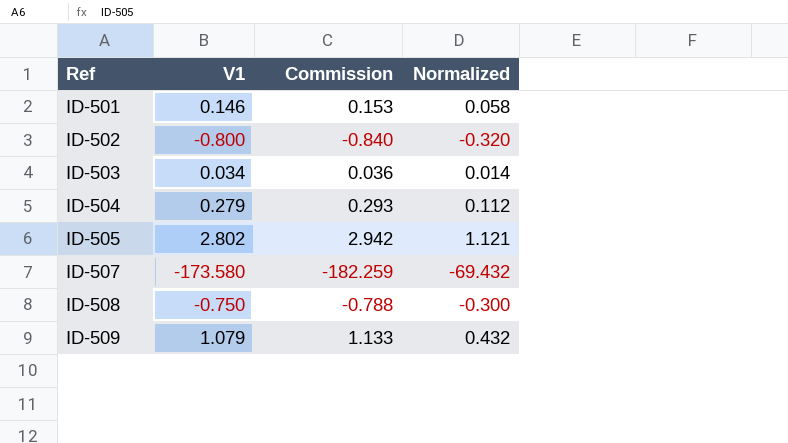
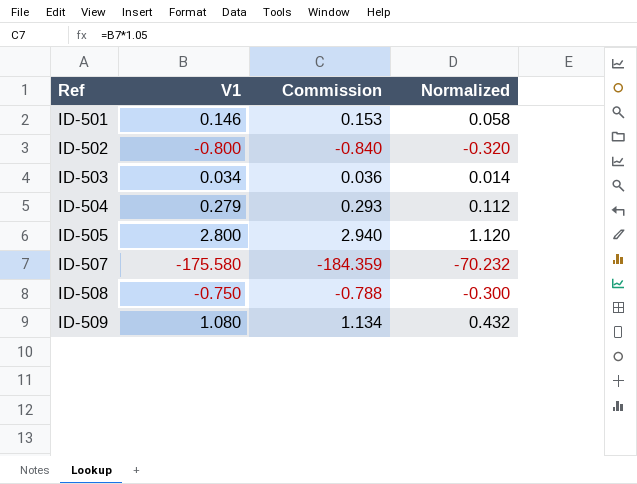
ID-505 | V1: 2.802 -> 2.800
ID-505 | Commission: 2.942 -> 2.940
ID-505 | Normalized: 1.121 -> 1.120
ID-507 | V1: -173.580 -> -175.580
ID-507 | Commission: -182.259 -> -184.359
ID-507 | Normalized: -69.432 -> -70.232
ID-509 | V1: 1.079 -> 1.080
ID-509 | Commission: 1.133 -> 1.134

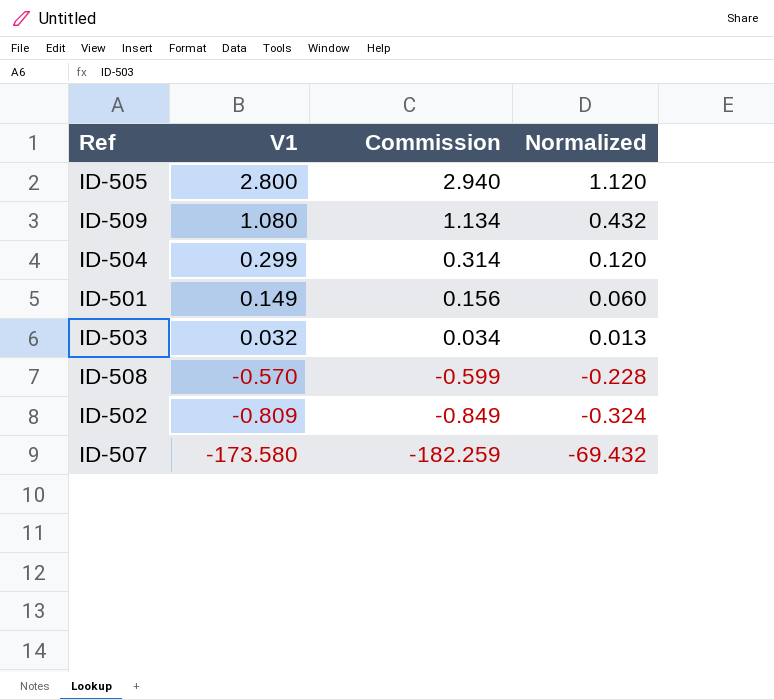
row order: Ref ascending -> V1 descending
ID-504 | V1: 0.279 -> 0.299
ID-504 | Commission: 0.293 -> 0.314
ID-504 | Normalized: 0.112 -> 0.120
ID-501 | V1: 0.146 -> 0.149
ID-501 | Commission: 0.153 -> 0.156
ID-501 | Normalized: 0.058 -> 0.060
ID-503 | V1: 0.034 -> 0.032
ID-503 | Commission: 0.036 -> 0.034
ID-503 | Normalized: 0.014 -> 0.013
ID-508 | V1: -0.750 -> -0.570
ID-508 | Commission: -0.788 -> -0.599
ID-508 | Normalized: -0.300 -> -0.228
ID-502 | V1: -0.800 -> -0.809
ID-502 | Commission: -0.840 -> -0.849
ID-502 | Normalized: -0.320 -> -0.324
ID-507 | V1: -175.580 -> -173.580
ID-507 | Commission: -184.359 -> -182.259
ID-507 | Normalized: -70.232 -> -69.432

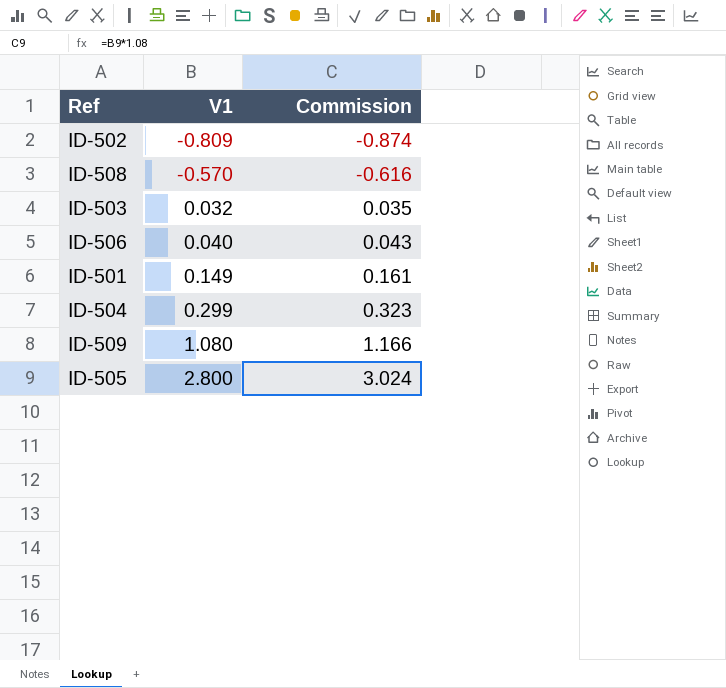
row order: V1 descending -> V1 ascending
column Normalized | formula: [V1] * 0.4 -> none
column Commission | formula: [V1] * 1.05 -> [V1] * 1.08
row ID-507: -173.580 | -182.259 | -69.432 -> none
row ID-506: none -> 0.040 | 0.043

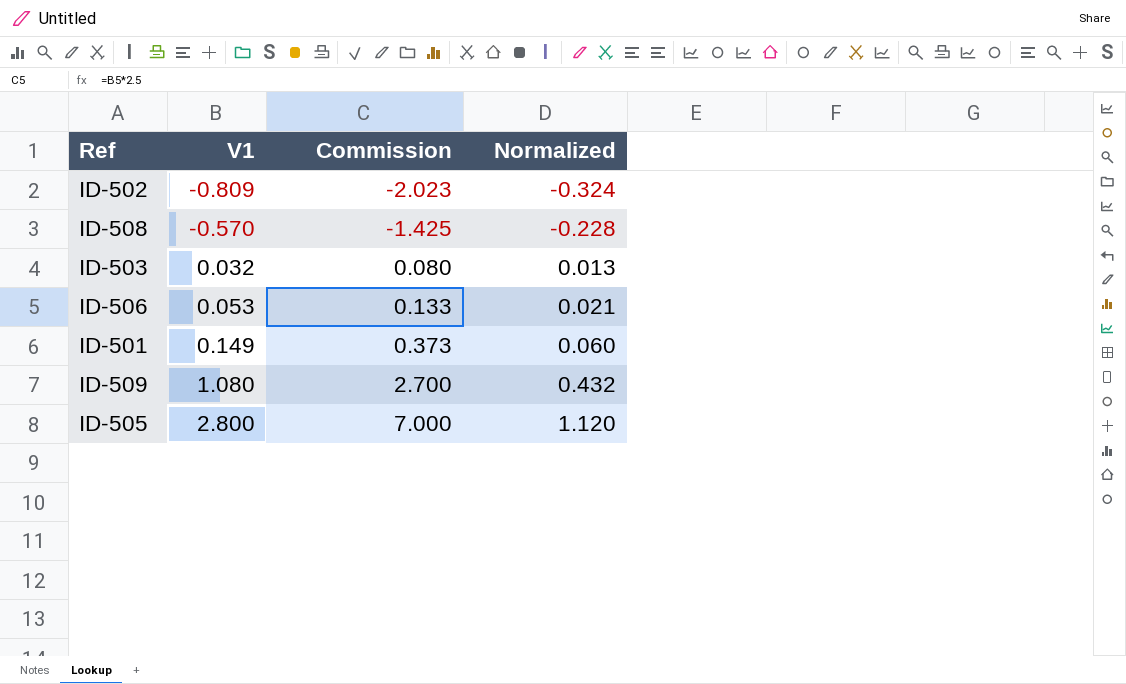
column Commission | formula: [V1] * 1.08 -> [V1] * 2.5
column Normalized | formula: none -> [V1] * 0.4
row ID-504: 0.299 | 0.323 -> none
ID-506 | V1: 0.040 -> 0.053

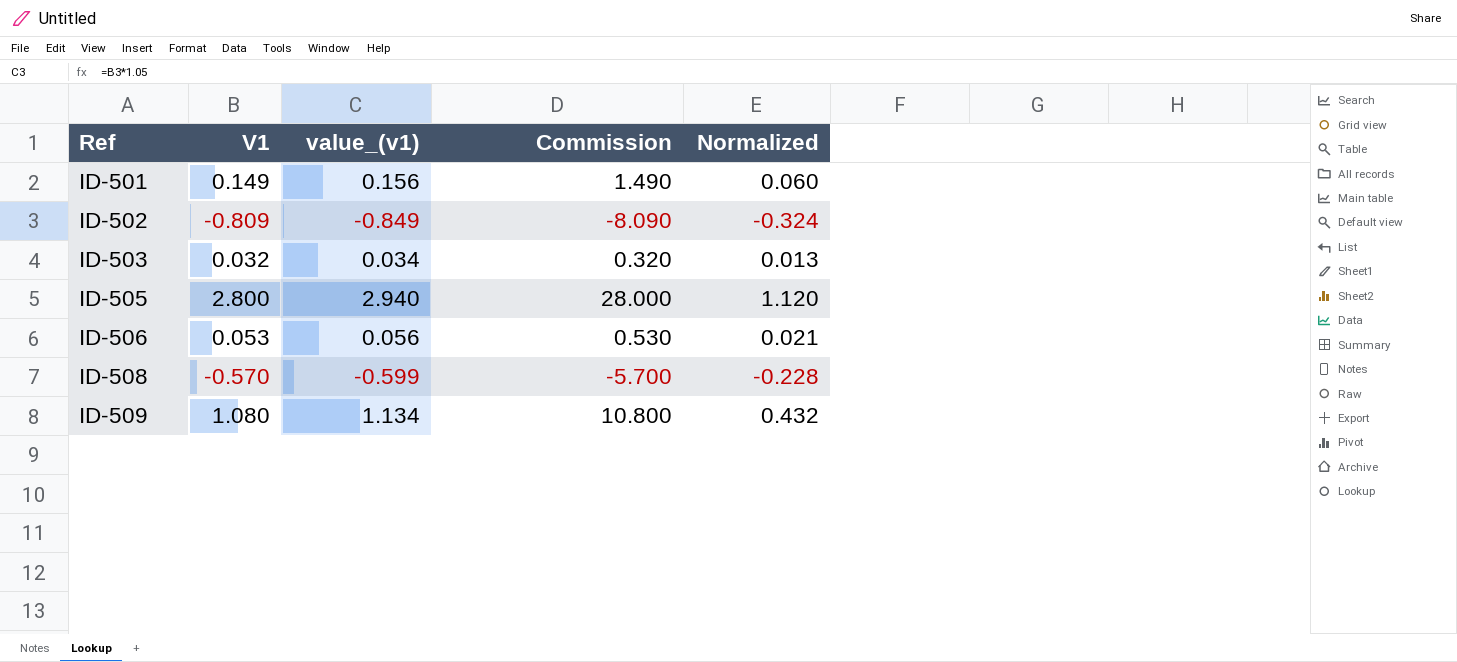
row order: V1 ascending -> Ref ascending
column value_(v1) | formula: none -> [V1] * 1.05
column Commission | formula: [V1] * 2.5 -> [V1] * 10

